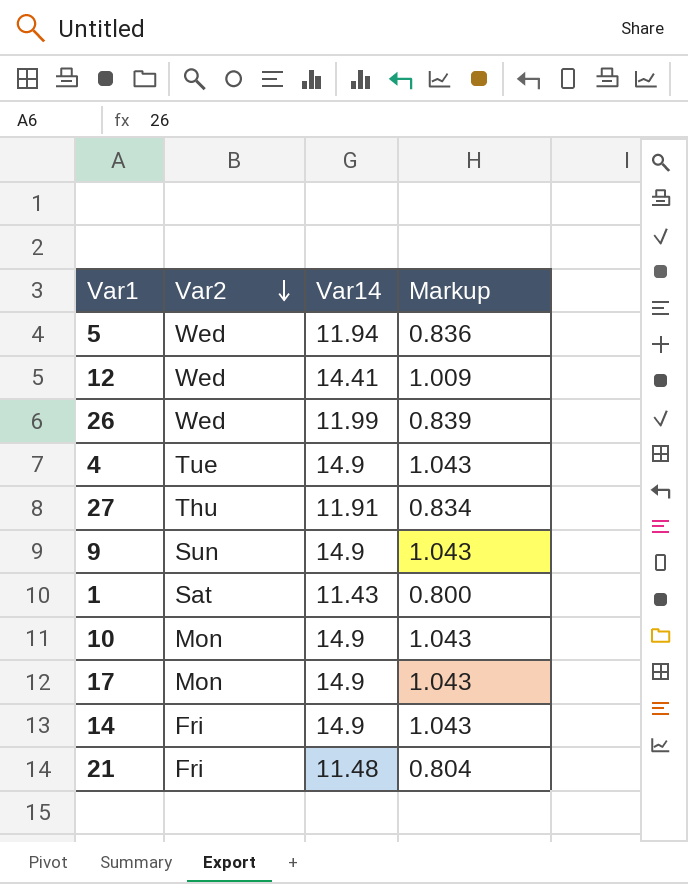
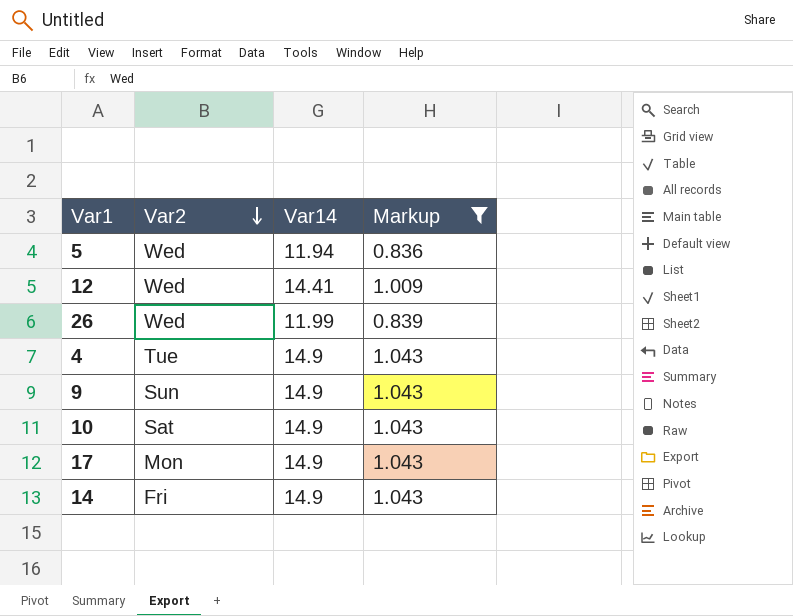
filter: none -> Markup >= 0.836
10 | Var2: Mon -> Sat

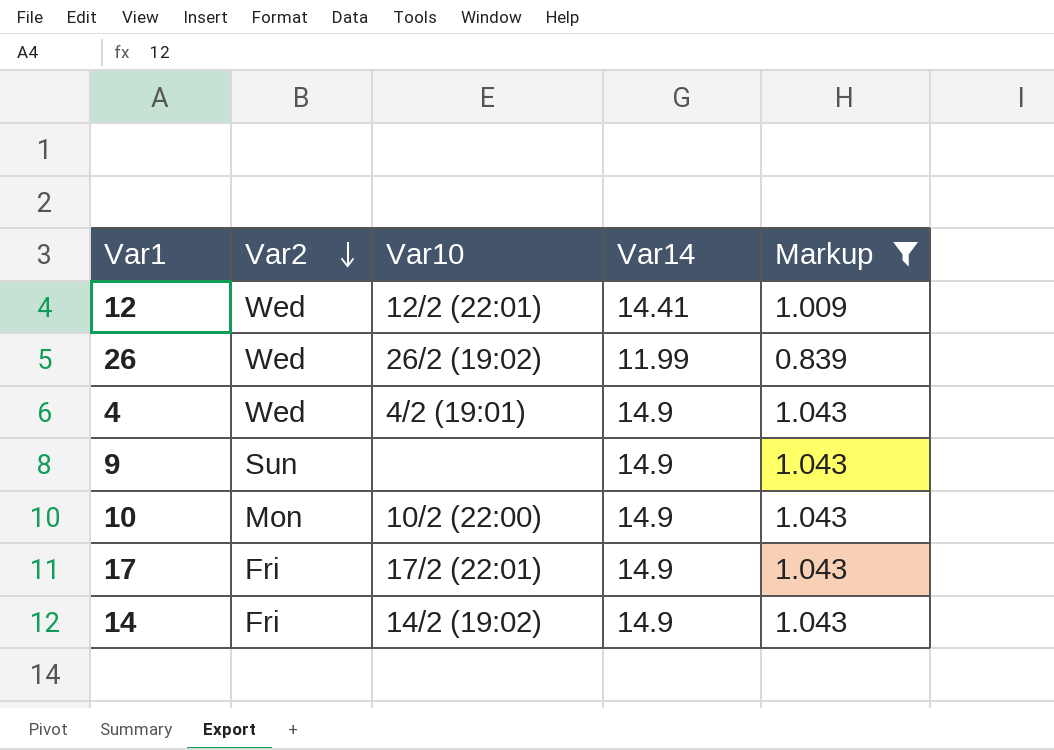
column Var10 | position: none -> 3
row 5: Wed | 11.94 | 0.836 -> none
4 | Var2: Tue -> Wed
10 | Var2: Sat -> Mon
17 | Var2: Mon -> Fri

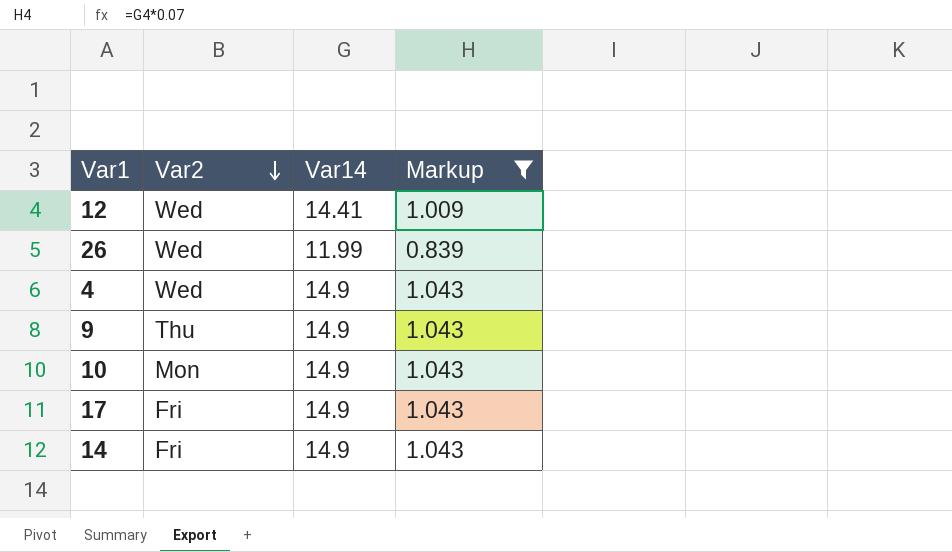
column Var10 | position: 3 -> none
9 | Var2: Sun -> Thu

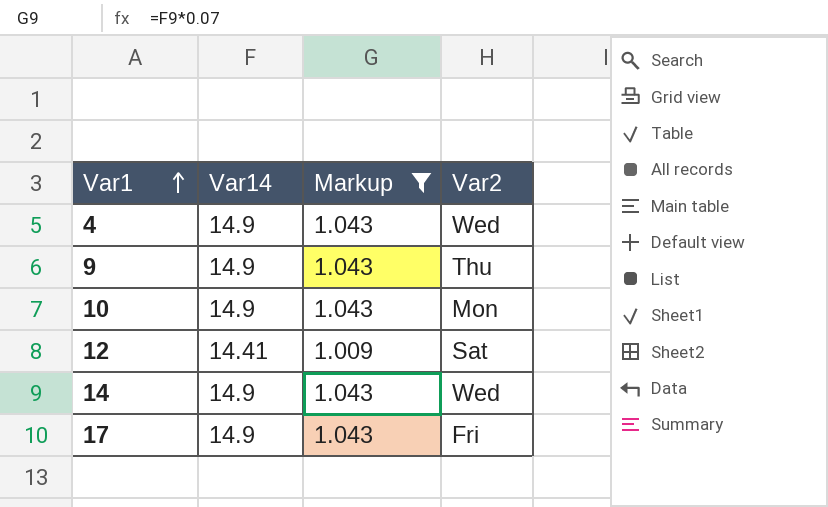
row order: Var2 descending -> Var1 ascending
column Var2 | position: 2 -> 4
row 26: Wed | 11.99 | 0.839 -> none
12 | Var2: Wed -> Sat
14 | Var2: Fri -> Wed

